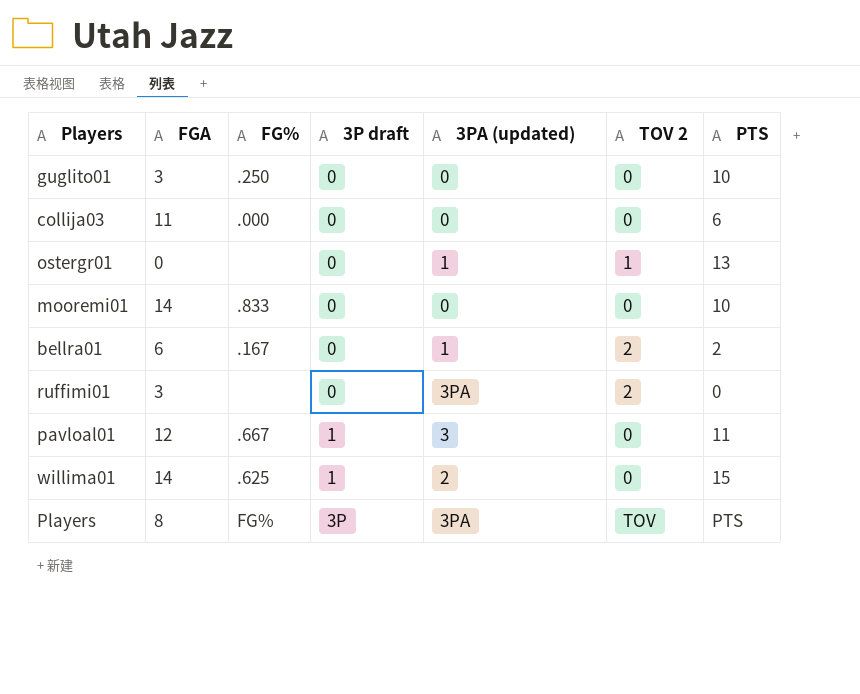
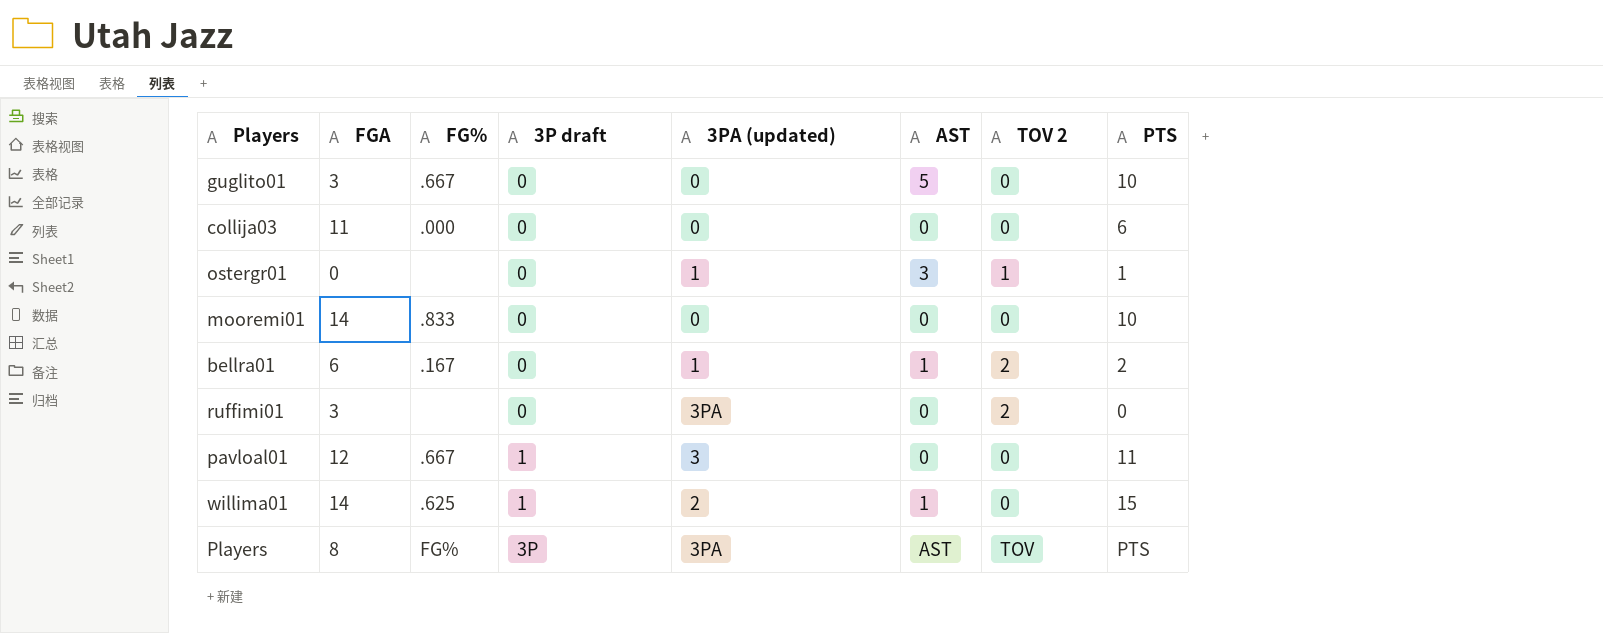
column AST | position: none -> 6
guglito01 | FG%: .250 -> .667
ostergr01 | PTS: 13 -> 1

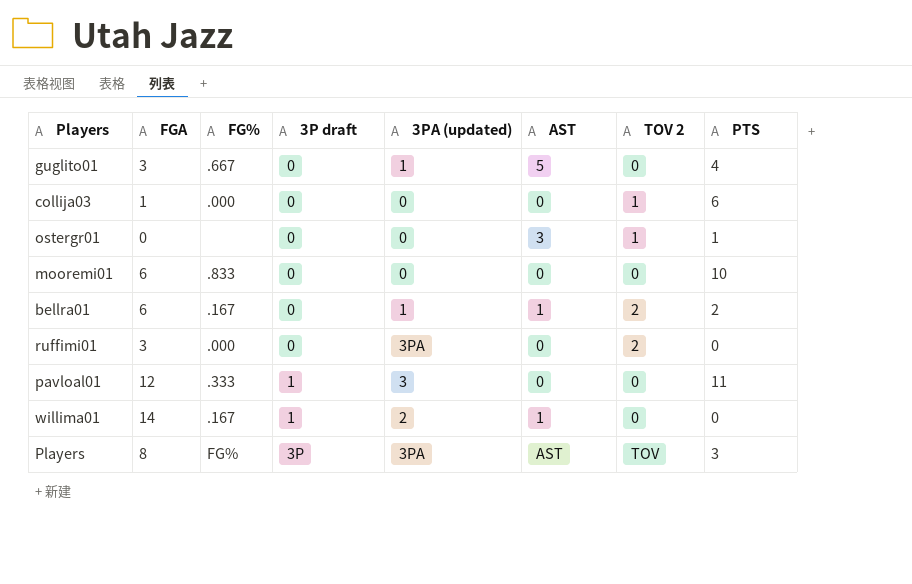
guglito01 | 3PA (updated): 0 -> 1
guglito01 | PTS: 10 -> 4
collija03 | FGA: 11 -> 1
collija03 | TOV 2: 0 -> 1
ostergr01 | 3PA (updated): 1 -> 0
mooremi01 | FGA: 14 -> 6
ruffimi01 | FG%: none -> .000
pavloal01 | FG%: .667 -> .333
willima01 | FG%: .625 -> .167
willima01 | PTS: 15 -> 0
Players | PTS: PTS -> 3

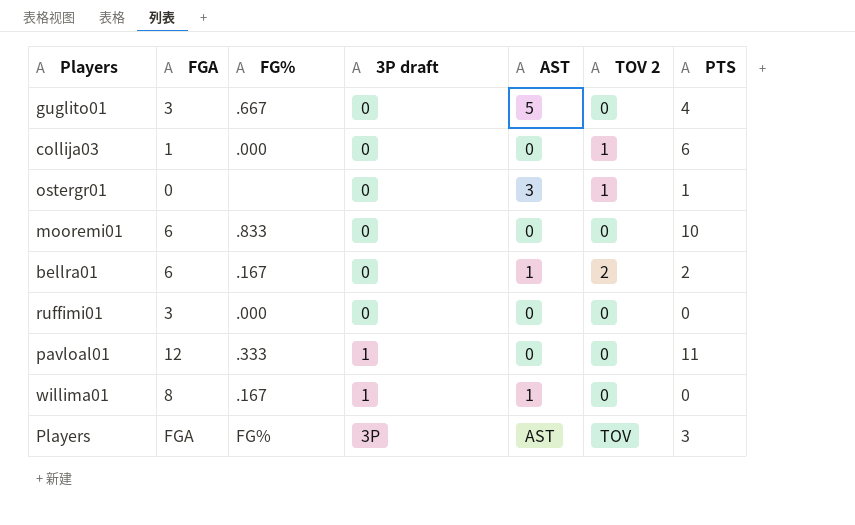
column 3PA (updated) | position: 5 -> none
ruffimi01 | TOV 2: 2 -> 0
willima01 | FGA: 14 -> 8
Players | FGA: 8 -> FGA

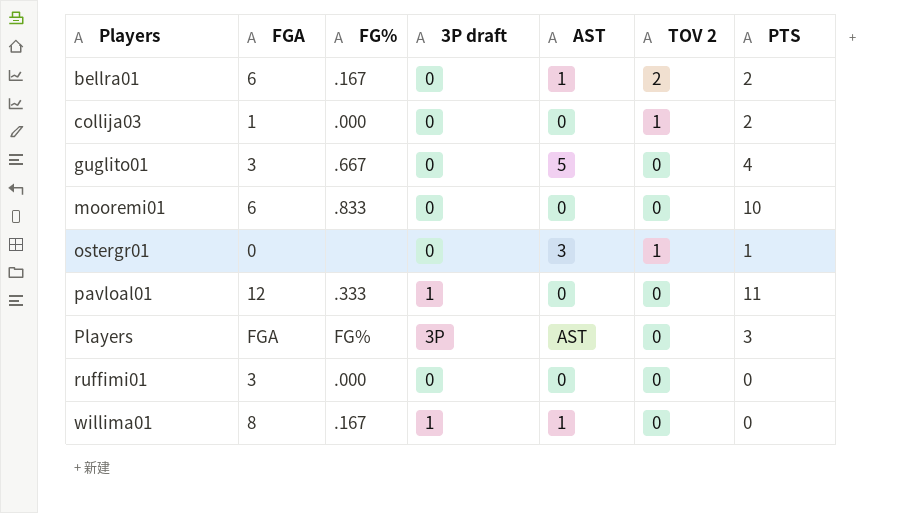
row order: 3P draft ascending -> Players ascending
collija03 | PTS: 6 -> 2
Players | TOV 2: TOV -> 0

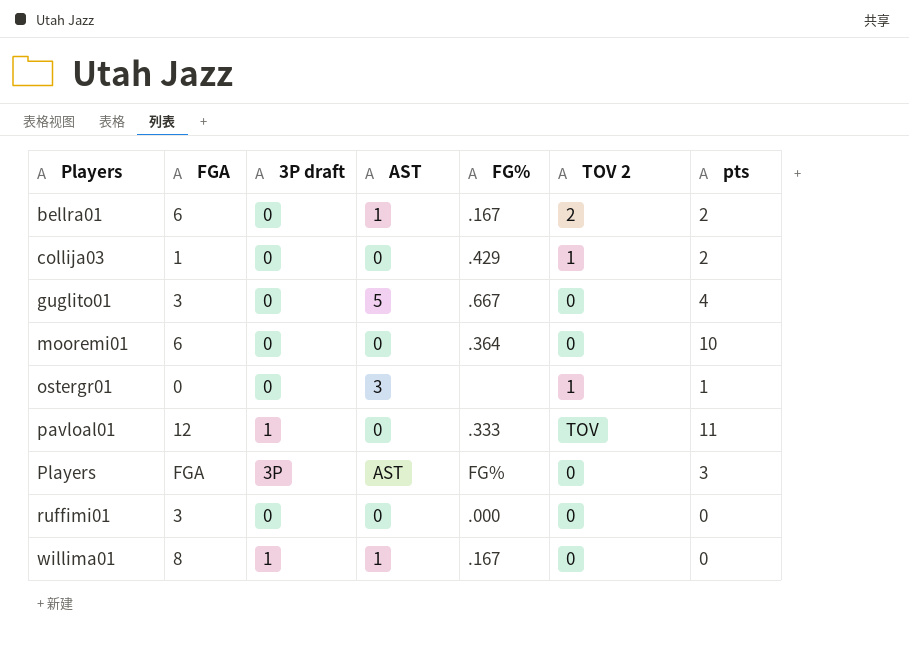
column FG% | position: 3 -> 5
column name: PTS -> pts
collija03 | FG%: .000 -> .429
mooremi01 | FG%: .833 -> .364
pavloal01 | TOV 2: 0 -> TOV

